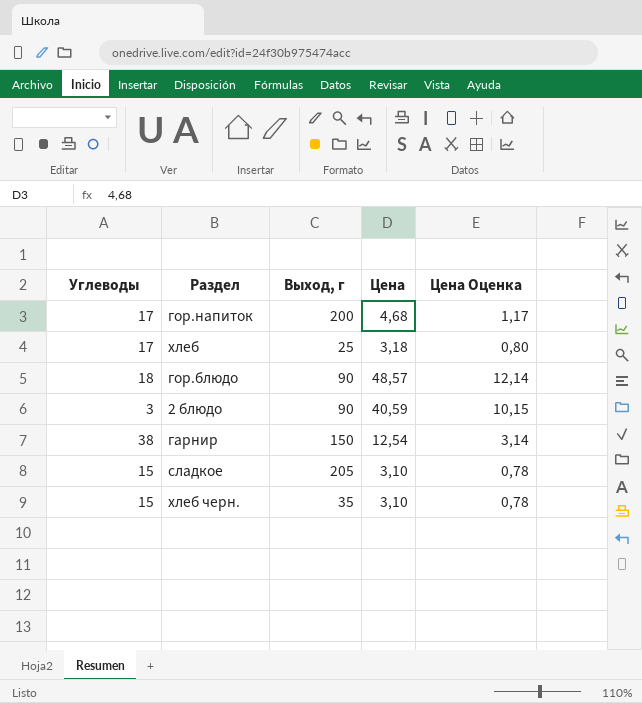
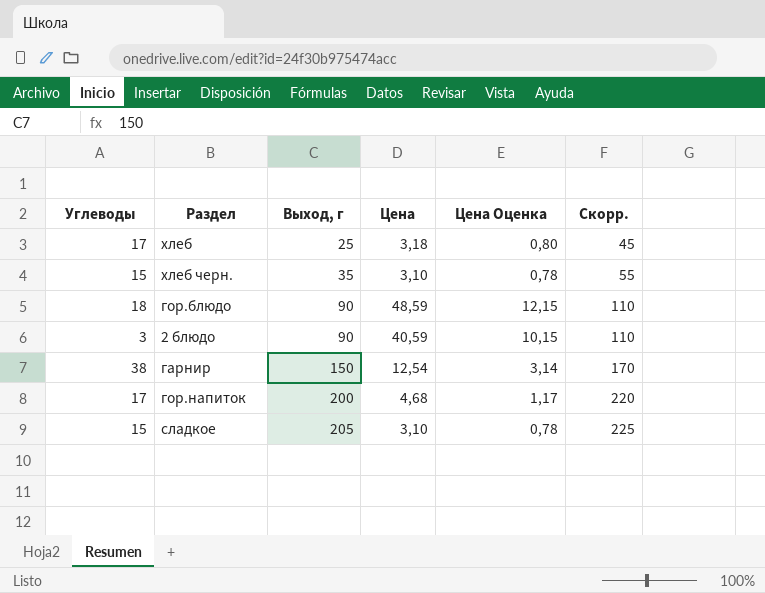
row order: none -> Выход, г ascending
column Скорр. | formula: none -> [Выход, г] + 20
гор.блюдо | Цена: 48,57 -> 48,59
гор.блюдо | Цена Оценка: 12,14 -> 12,15

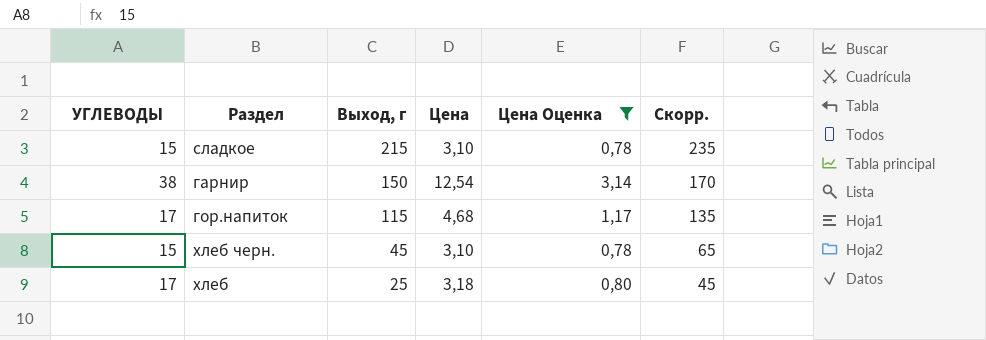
filter: none -> Цена Оценка <= 3,14
row order: Выход, г ascending -> Выход, г descending
column name: Углеводы -> УГЛЕВОДЫ
сладкое | Выход, г: 205 -> 215
сладкое | Скорр.: 225 -> 235
гор.напиток | Выход, г: 200 -> 115
гор.напиток | Скорр.: 220 -> 135
хлеб черн. | Выход, г: 35 -> 45
хлеб черн. | Скорр.: 55 -> 65

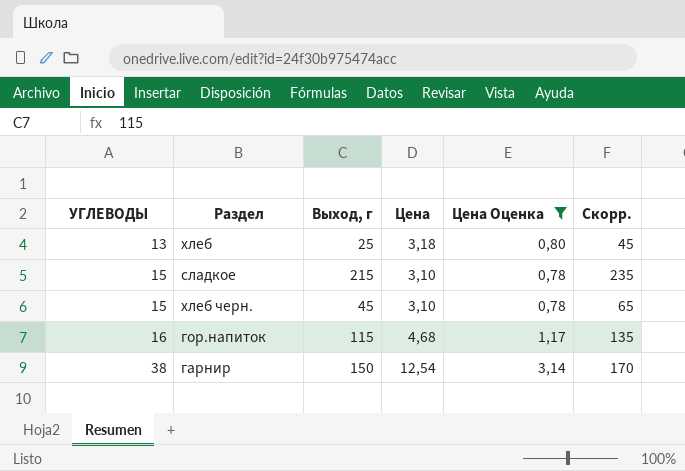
row order: Выход, г descending -> УГЛЕВОДЫ ascending
хлеб | УГЛЕВОДЫ: 17 -> 13
гор.напиток | УГЛЕВОДЫ: 17 -> 16

